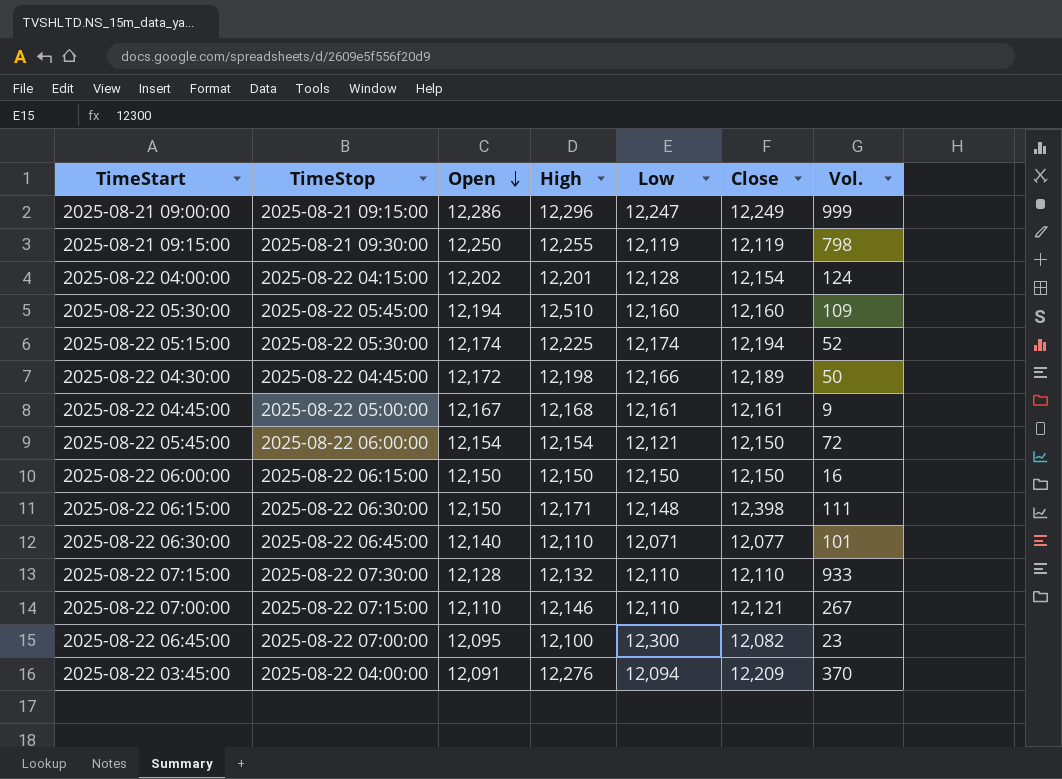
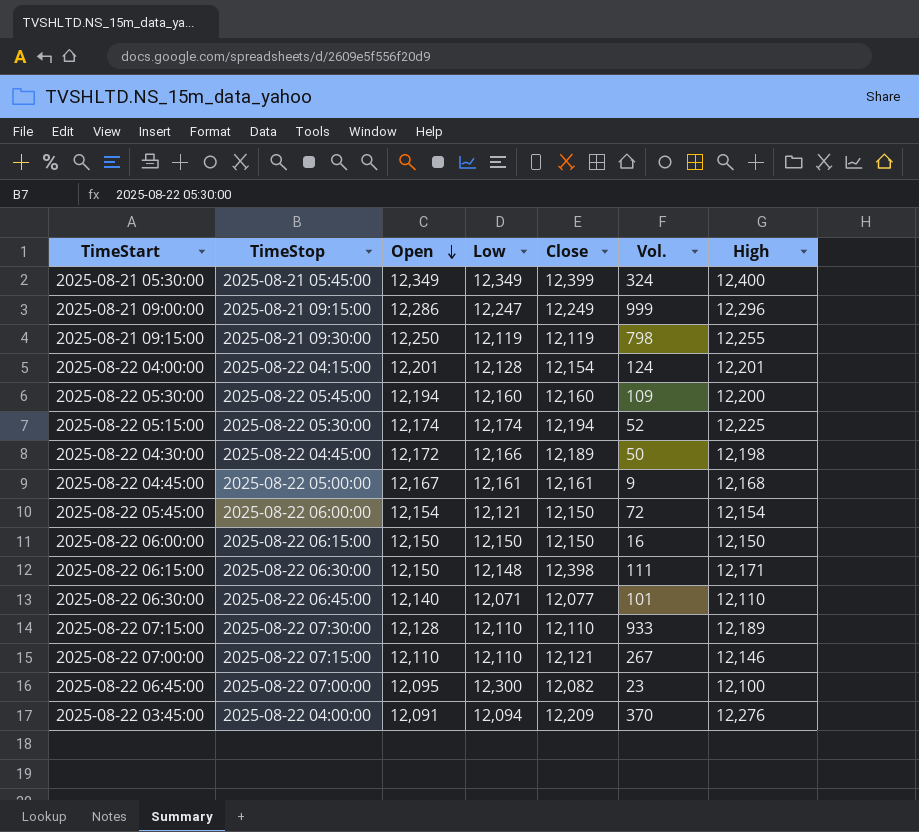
column High | position: 4 -> 7
row 2025-08-21 05:30:00: none -> 2025-08-21 05:45:00 | 12,349 | 12,349 | 12,399 | 324 | 12,400
2025-08-22 04:00:00 | Open: 12,202 -> 12,201
2025-08-22 05:30:00 | High: 12,510 -> 12,200
2025-08-22 07:15:00 | High: 12,132 -> 12,189

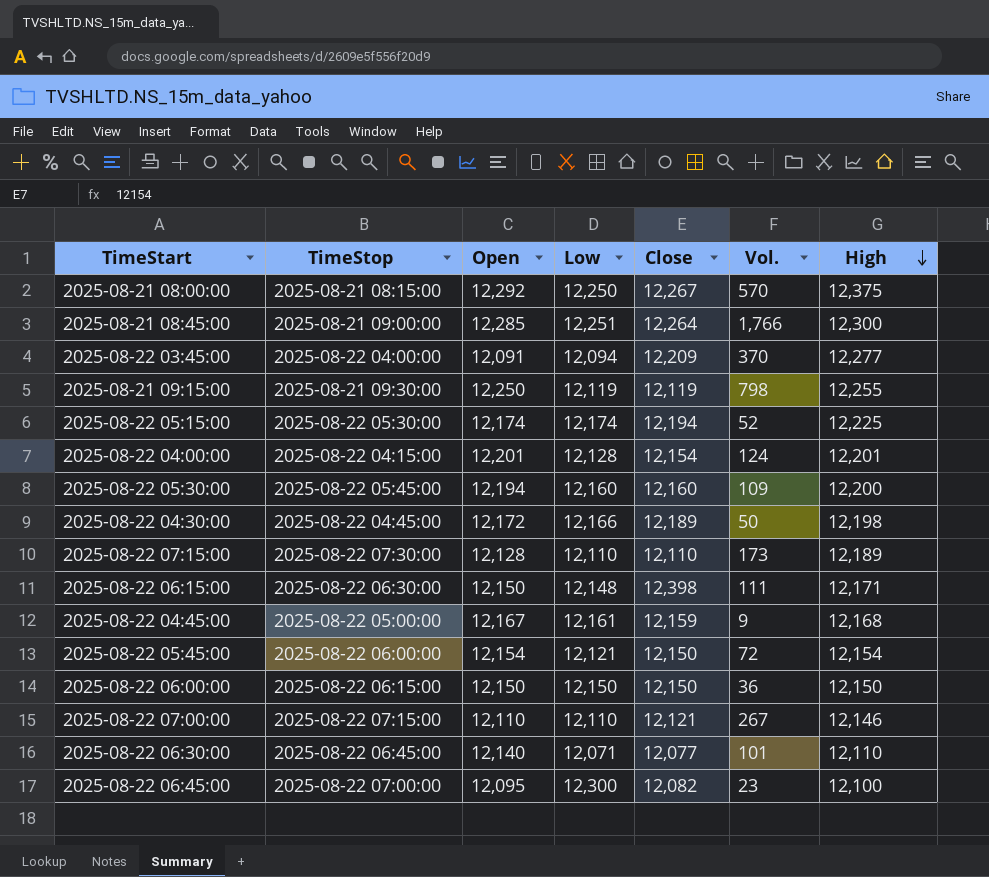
row order: Open descending -> High descending
row 2025-08-21 05:30:00: 2025-08-21 05:45:00 | 12,349 | 12,349 | 12,399 | 324 | 12,400 -> none
row 2025-08-21 09:00:00: 2025-08-21 09:15:00 | 12,286 | 12,247 | 12,249 | 999 | 12,296 -> none
row 2025-08-21 08:00:00: none -> 2025-08-21 08:15:00 | 12,292 | 12,250 | 12,267 | 570 | 12,375
row 2025-08-21 08:45:00: none -> 2025-08-21 09:00:00 | 12,285 | 12,251 | 12,264 | 1,766 | 12,300
2025-08-22 03:45:00 | High: 12,276 -> 12,277
2025-08-22 07:15:00 | Vol.: 933 -> 173
2025-08-22 04:45:00 | Close: 12,161 -> 12,159
2025-08-22 06:00:00 | Vol.: 16 -> 36

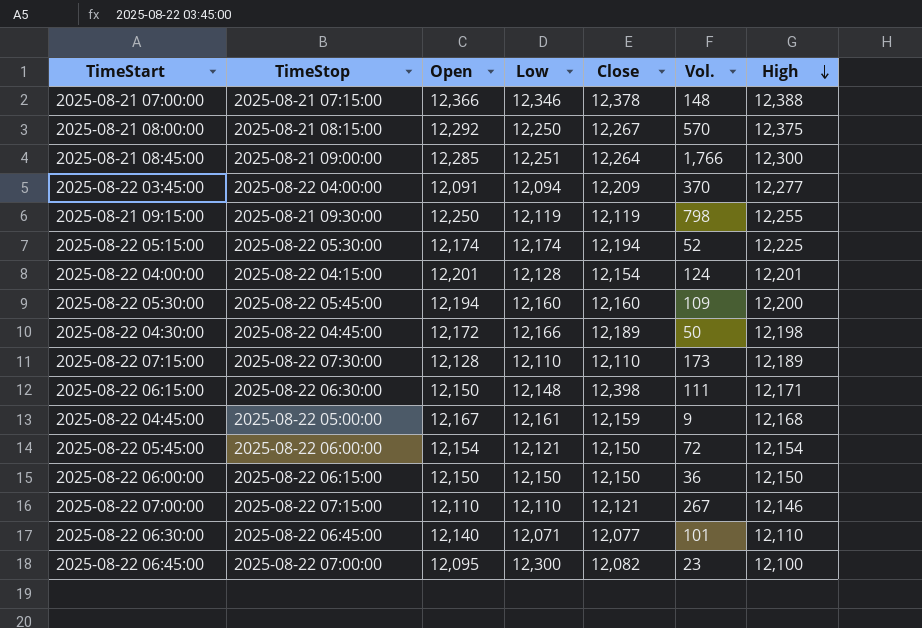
row 2025-08-21 07:00:00: none -> 2025-08-21 07:15:00 | 12,366 | 12,346 | 12,378 | 148 | 12,388

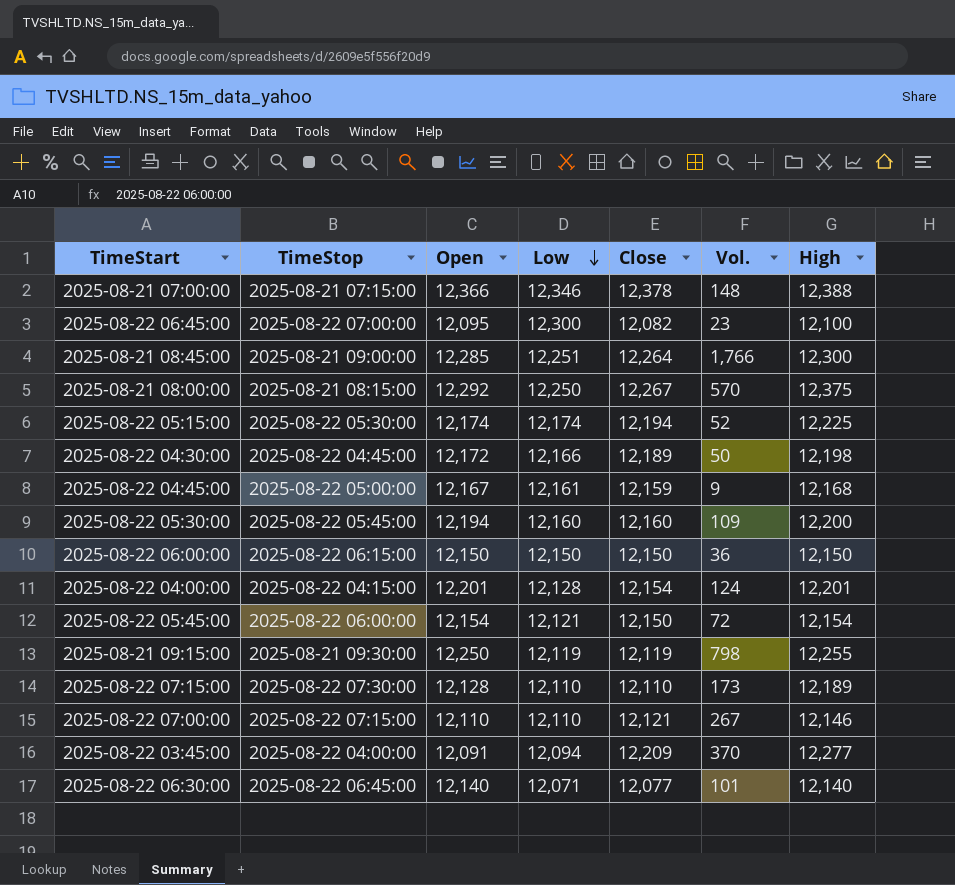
row order: High descending -> Low descending
row 2025-08-22 06:15:00: 2025-08-22 06:30:00 | 12,150 | 12,148 | 12,398 | 111 | 12,171 -> none
2025-08-22 06:30:00 | High: 12,110 -> 12,140

